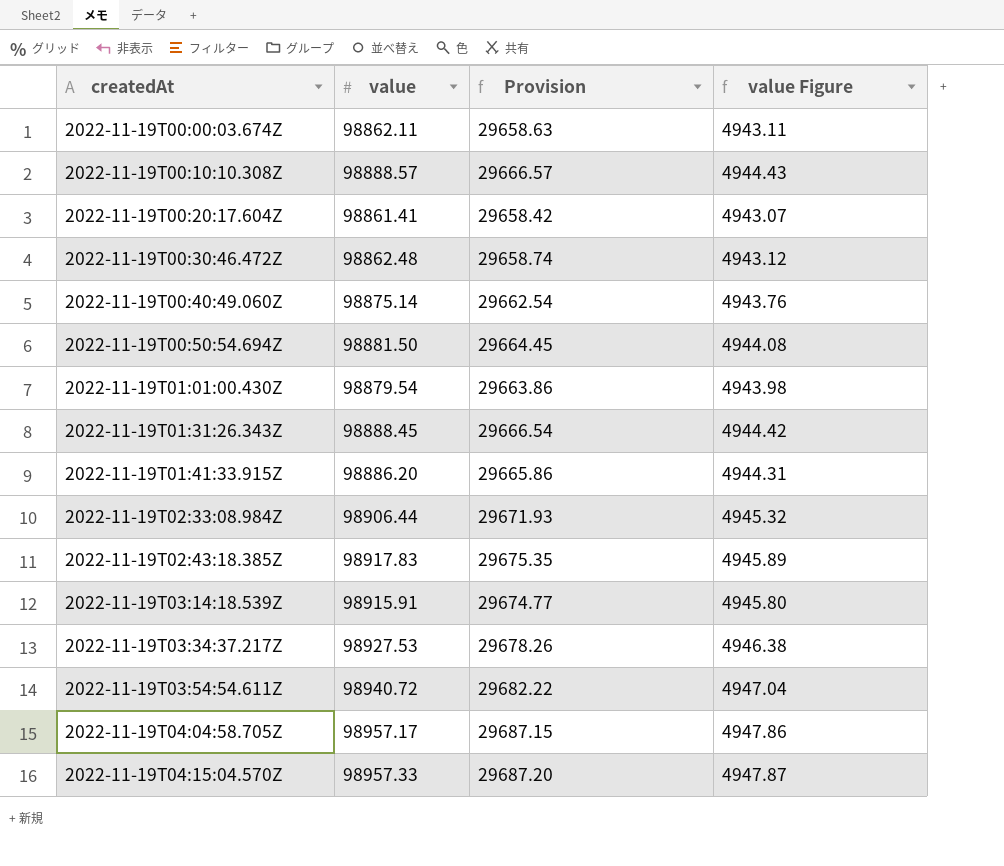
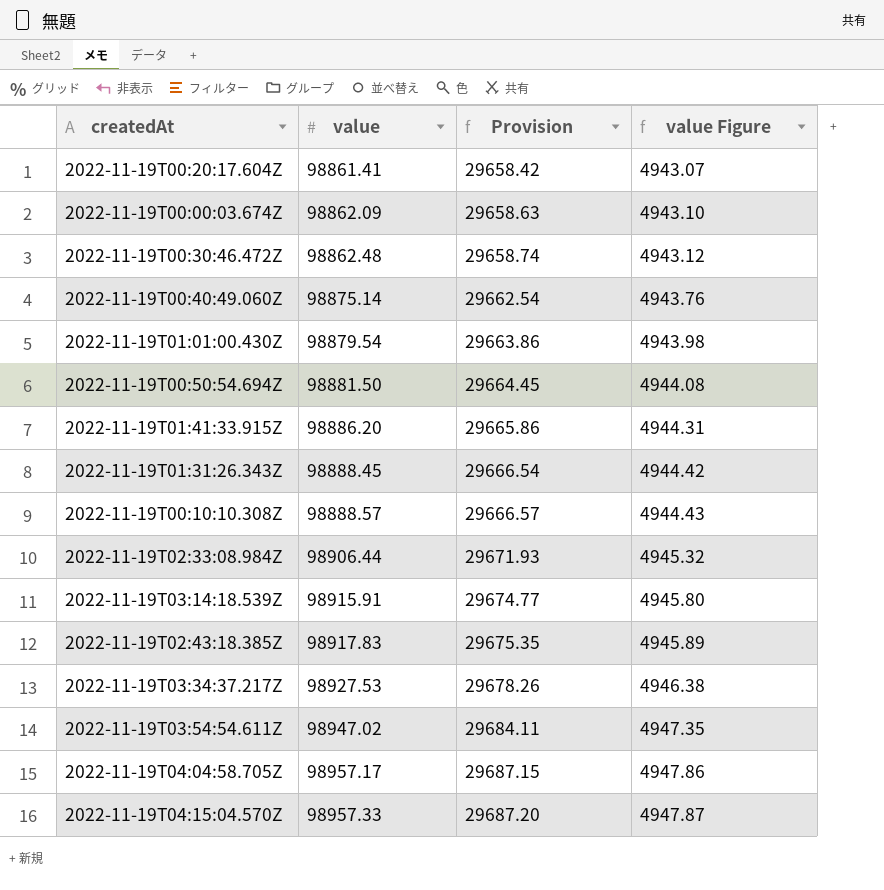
row order: createdAt ascending -> value ascending
2022-11-19T00:00:03.674Z | value: 98862.11 -> 98862.09
2022-11-19T00:00:03.674Z | value Figure: 4943.11 -> 4943.10
2022-11-19T03:54:54.611Z | value: 98940.72 -> 98947.02
2022-11-19T03:54:54.611Z | Provision: 29682.22 -> 29684.11
2022-11-19T03:54:54.611Z | value Figure: 4947.04 -> 4947.35

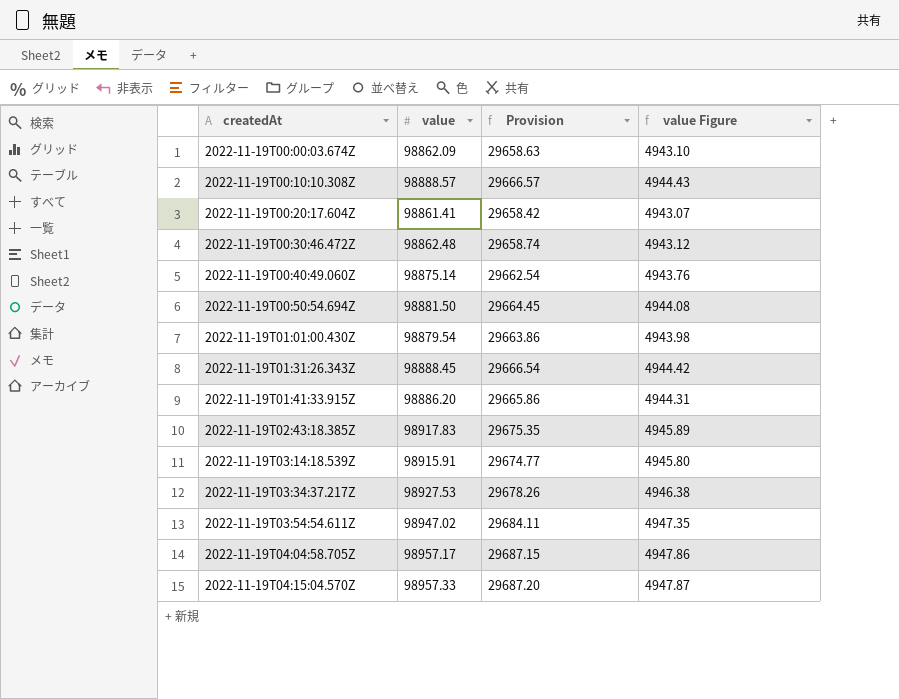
row order: value ascending -> createdAt ascending
row 2022-11-19T02:33:08.984Z: 98906.44 | 29671.93 | 4945.32 -> none

